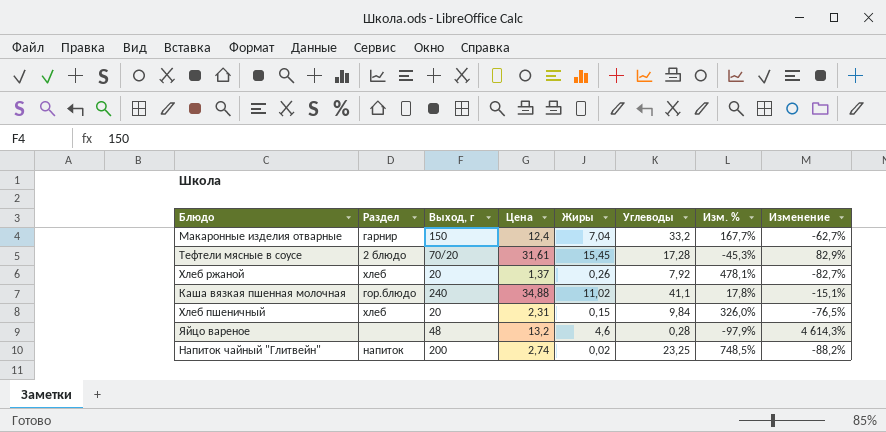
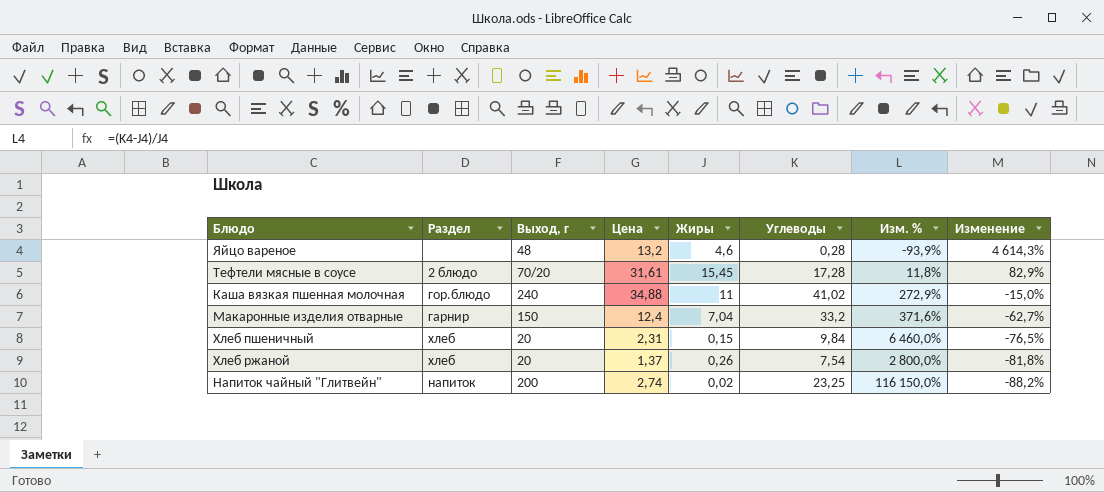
row order: none -> Изменение descending
column Изм. % | formula: ([Углеводы] - [Цена]) / [Цена] -> ([Углеводы] - [Жиры]) / [Жиры]
Каша вязкая пшенная молочная | Жиры: 11,02 -> 11
Каша вязкая пшенная молочная | Углеводы: 41,1 -> 41,02
Каша вязкая пшенная молочная | Изменение: -15,1% -> -15,0%
Хлеб ржаной | Углеводы: 7,92 -> 7,54
Хлеб ржаной | Изменение: -82,7% -> -81,8%

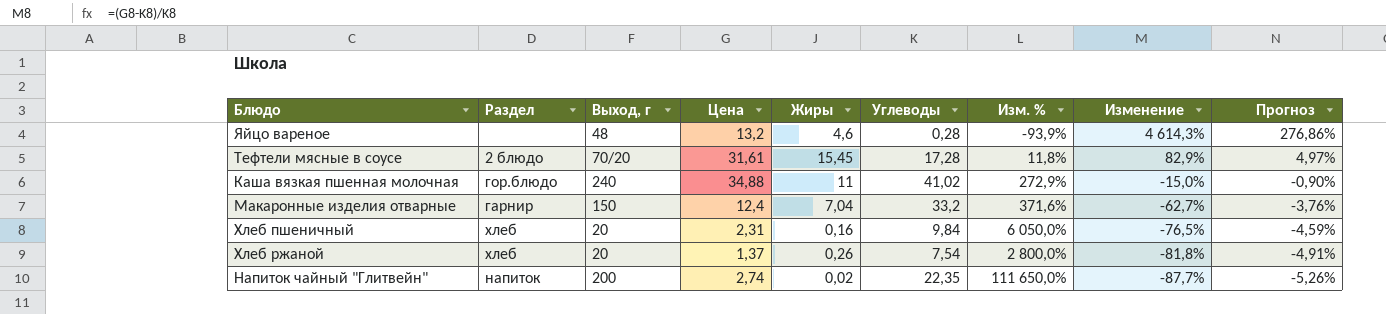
column Прогноз | formula: none -> [Изменение] * 0,06
Хлеб пшеничный | Жиры: 0,15 -> 0,16
Хлеб пшеничный | Изм. %: 6 460,0% -> 6 050,0%
Напиток чайный "Глитвейн" | Углеводы: 23,25 -> 22,35
Напиток чайный "Глитвейн" | Изм. %: 116 150,0% -> 111 650,0%
Напиток чайный "Глитвейн" | Изменение: -88,2% -> -87,7%

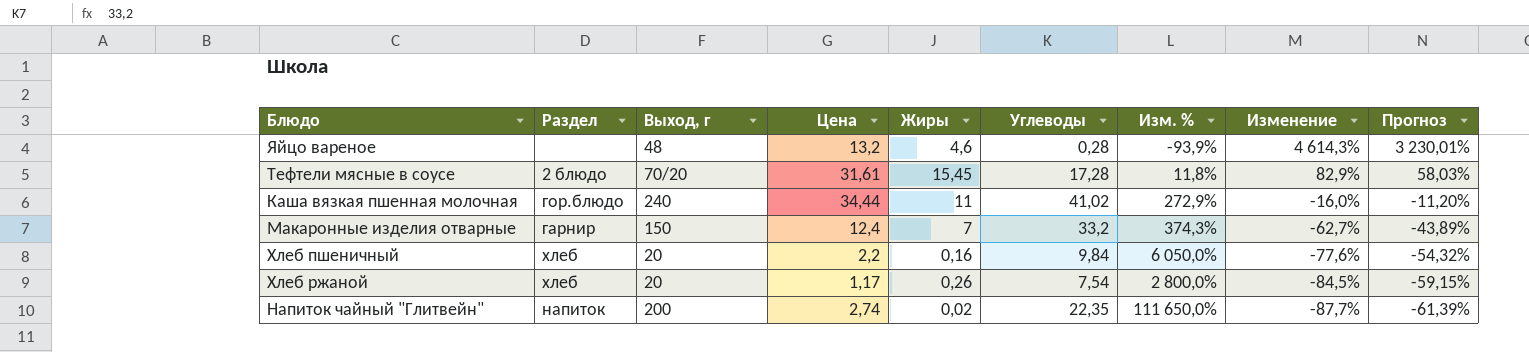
column Прогноз | formula: [Изменение] * 0,06 -> [Изменение] * 0,7
Каша вязкая пшенная молочная | Цена: 34,88 -> 34,44
Каша вязкая пшенная молочная | Изменение: -15,0% -> -16,0%
Макаронные изделия отварные | Жиры: 7,04 -> 7
Макаронные изделия отварные | Изм. %: 371,6% -> 374,3%
Хлеб пшеничный | Цена: 2,31 -> 2,2
Хлеб пшеничный | Изменение: -76,5% -> -77,6%
Хлеб ржаной | Цена: 1,37 -> 1,17
Хлеб ржаной | Изменение: -81,8% -> -84,5%

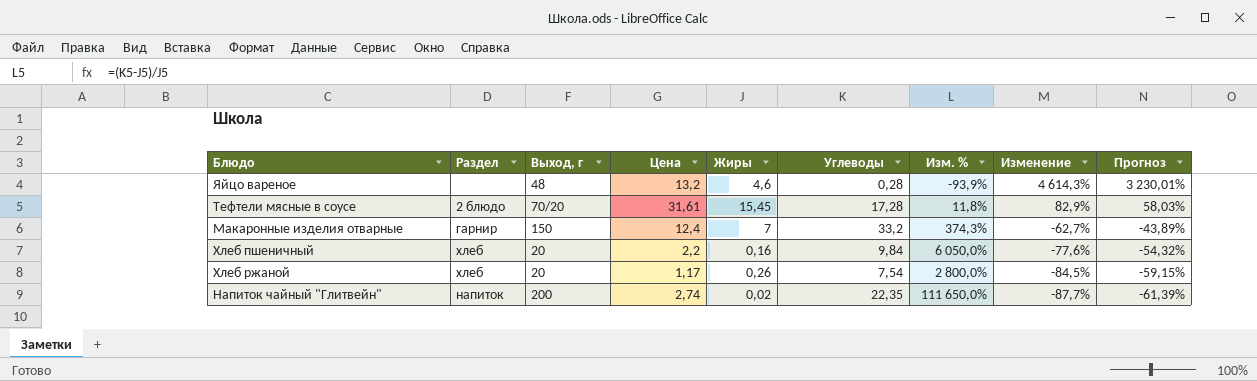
row Каша вязкая пшенная молочная: гор.блюдо | 240 | 34,44 | 11 | 41,02 | 272,9% | -16,0% | -11,20% -> none

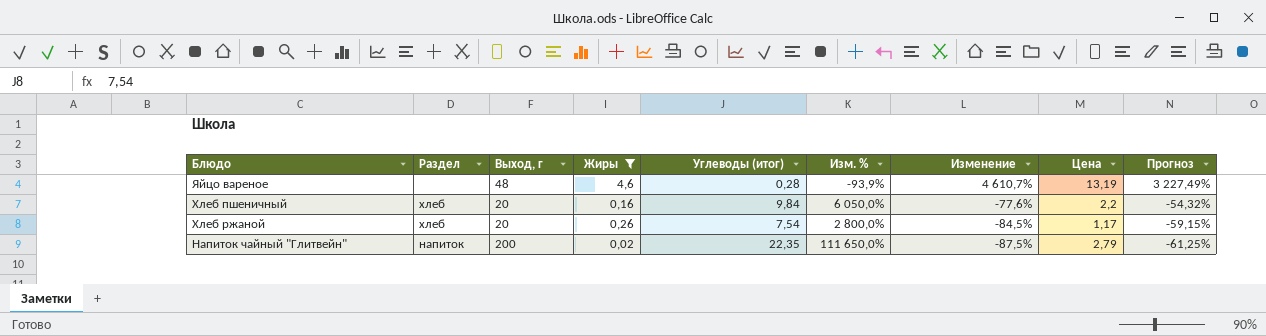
filter: none -> Жиры <= 4,6
column name: Углеводы -> Углеводы (итог)
column Цена | position: 4 -> 8
Яйцо вареное | Изменение: 4 614,3% -> 4 610,7%
Яйцо вареное | Цена: 13,2 -> 13,19
Яйцо вареное | Прогноз: 3 230,01% -> 3 227,49%
Напиток чайный "Глитвейн" | Изменение: -87,7% -> -87,5%
Напиток чайный "Глитвейн" | Цена: 2,74 -> 2,79
Напиток чайный "Глитвейн" | Прогноз: -61,39% -> -61,25%

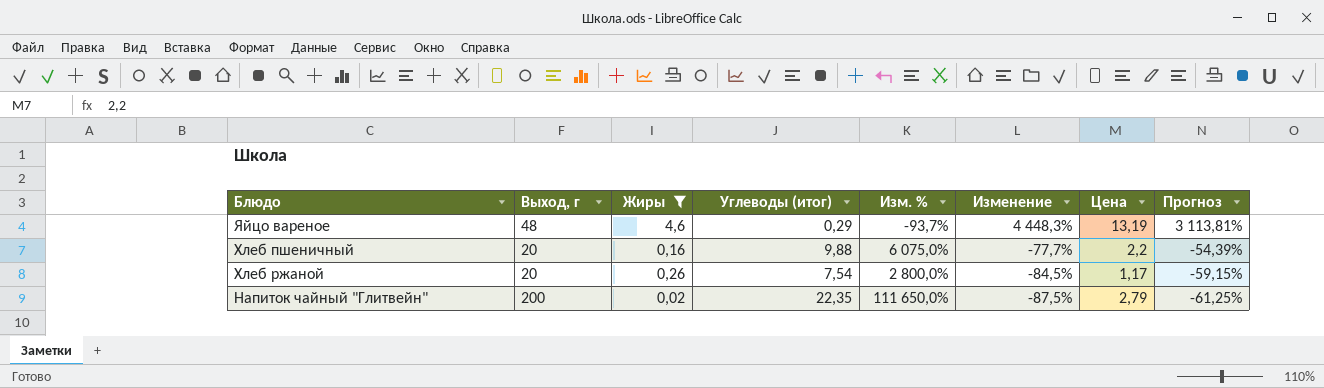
column Раздел | position: 2 -> none
Яйцо вареное | Углеводы (итог): 0,28 -> 0,29
Яйцо вареное | Изм. %: -93,9% -> -93,7%
Яйцо вареное | Изменение: 4 610,7% -> 4 448,3%
Яйцо вареное | Прогноз: 3 227,49% -> 3 113,81%
Хлеб пшеничный | Углеводы (итог): 9,84 -> 9,88
Хлеб пшеничный | Изм. %: 6 050,0% -> 6 075,0%
Хлеб пшеничный | Изменение: -77,6% -> -77,7%
Хлеб пшеничный | Прогноз: -54,32% -> -54,39%

